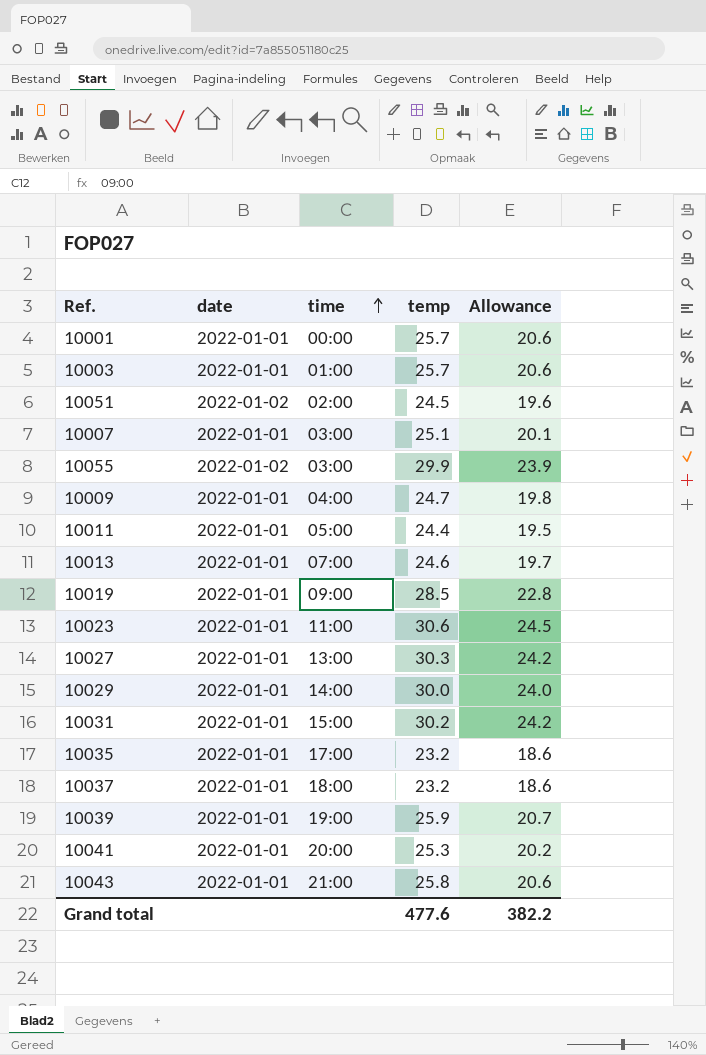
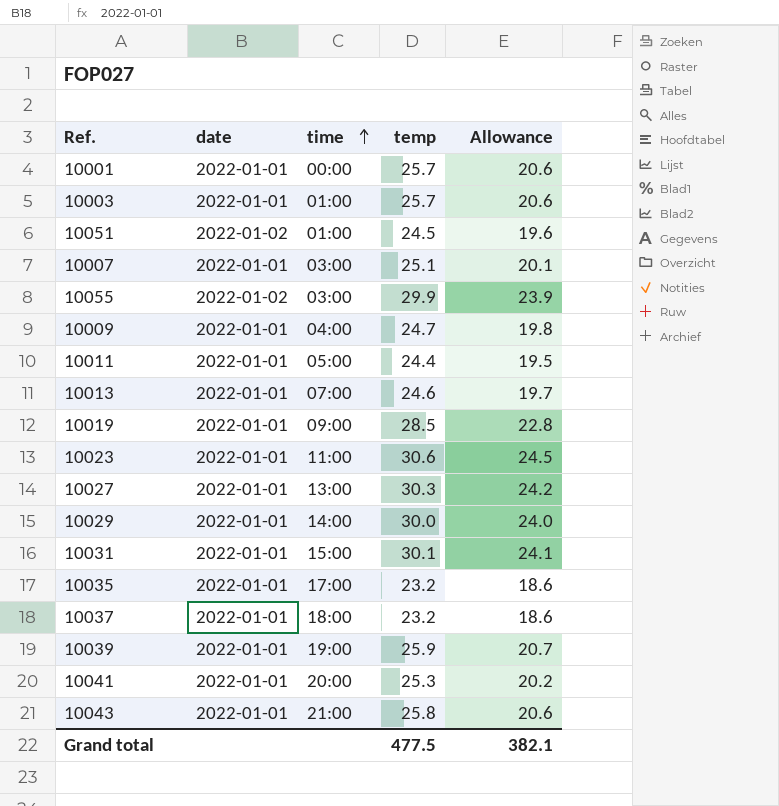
10051 | time: 02:00 -> 01:00
10031 | temp: 30.2 -> 30.1
10031 | Allowance: 24.2 -> 24.1
Grand total | temp: 477.6 -> 477.5
Grand total | Allowance: 382.2 -> 382.1

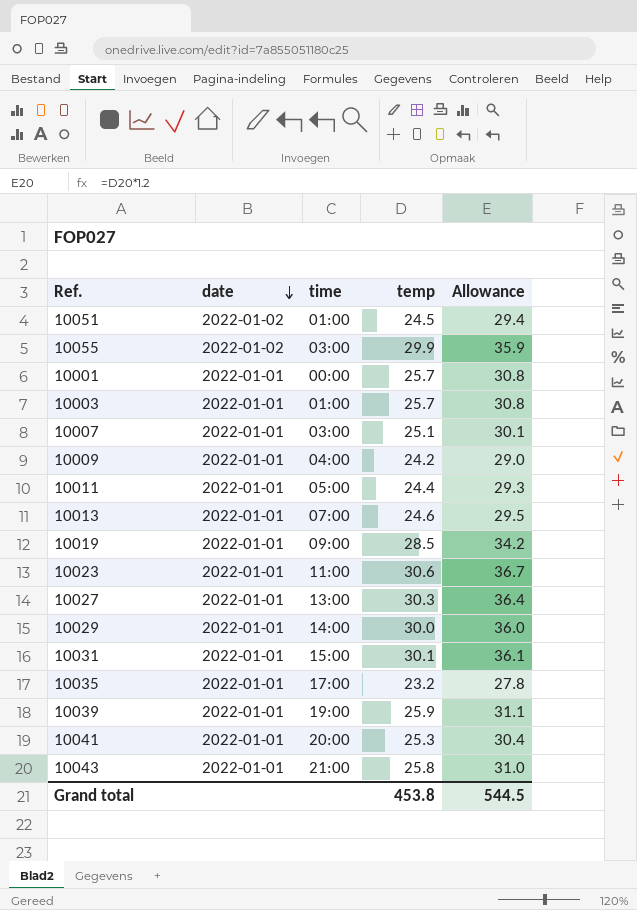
row order: time ascending -> date descending
column Allowance | formula: [temp] * 0.8 -> [temp] * 1.2
row 10037: 2022-01-01 | 18:00 | 23.2 | 18.6 -> none
10009 | temp: 24.7 -> 24.2
Grand total | temp: 477.5 -> 453.8
Grand total | Allowance: 382.1 -> 544.5

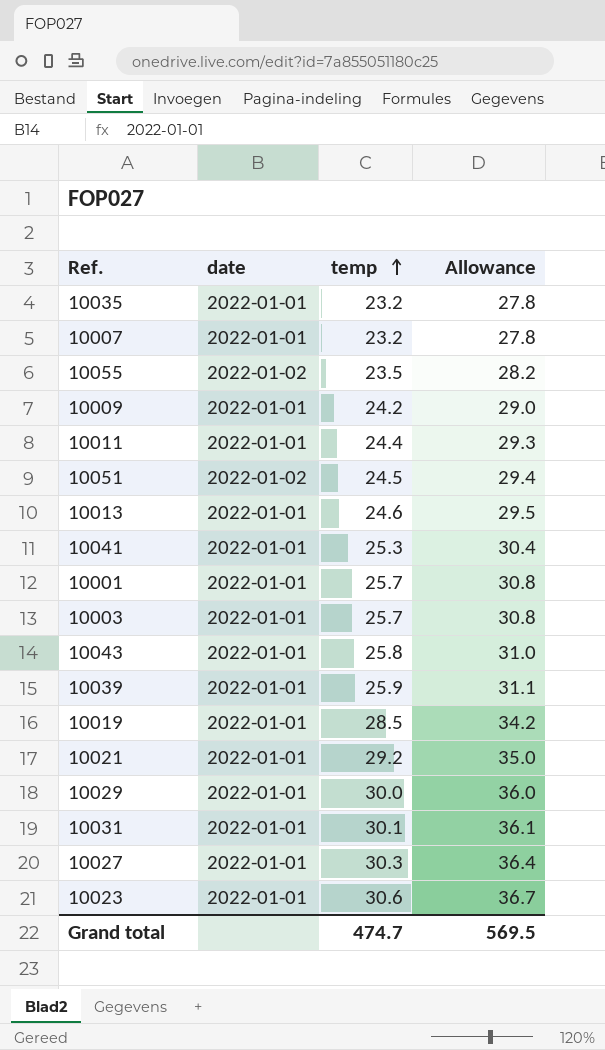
row order: date descending -> temp ascending
column time | position: 3 -> none
10007 | temp: 25.1 -> 23.2
10007 | Allowance: 30.1 -> 27.8
10055 | temp: 29.9 -> 23.5
10055 | Allowance: 35.9 -> 28.2
row 10021: none -> 2022-01-01 | 29.2 | 35.0
Grand total | temp: 453.8 -> 474.7
Grand total | Allowance: 544.5 -> 569.5

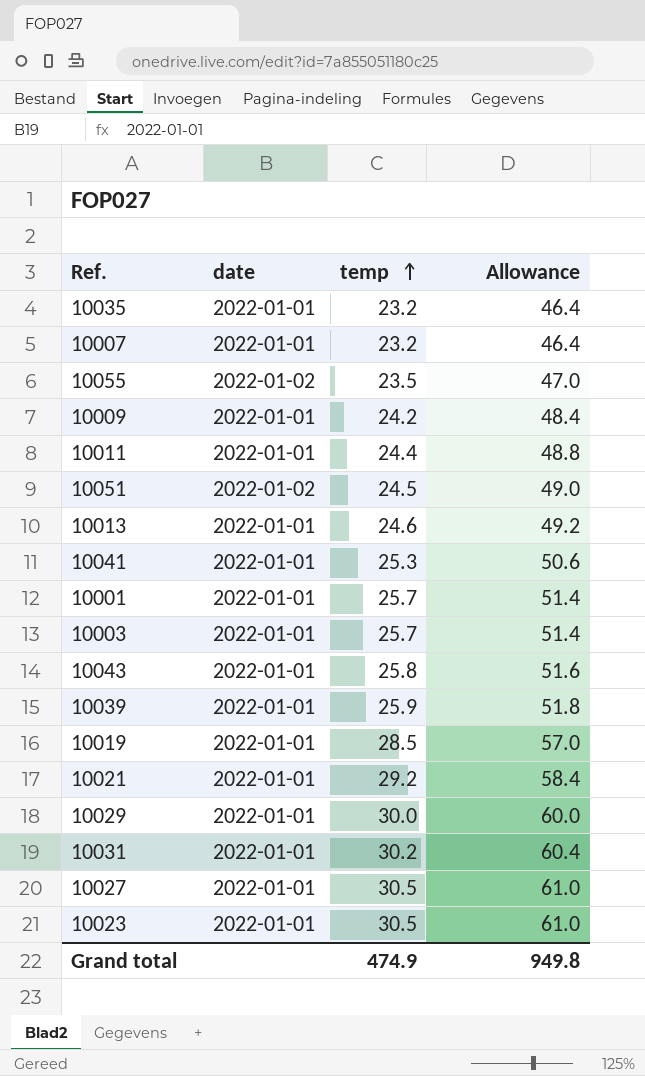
column Allowance | formula: [temp] * 1.2 -> [temp] * 2
10031 | temp: 30.1 -> 30.2
10027 | temp: 30.3 -> 30.5
10023 | temp: 30.6 -> 30.5
Grand total | temp: 474.7 -> 474.9
Grand total | Allowance: 569.5 -> 949.8

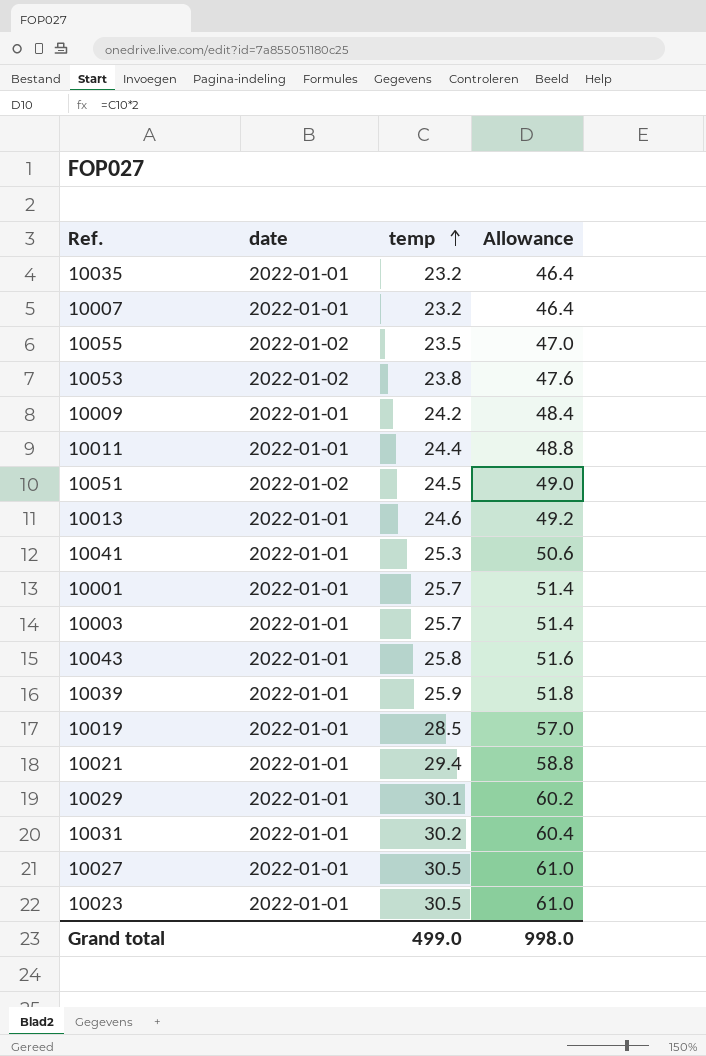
row 10053: none -> 2022-01-02 | 23.8 | 47.6
10021 | temp: 29.2 -> 29.4
10021 | Allowance: 58.4 -> 58.8
10029 | temp: 30.0 -> 30.1
10029 | Allowance: 60.0 -> 60.2
Grand total | temp: 474.9 -> 499.0
Grand total | Allowance: 949.8 -> 998.0

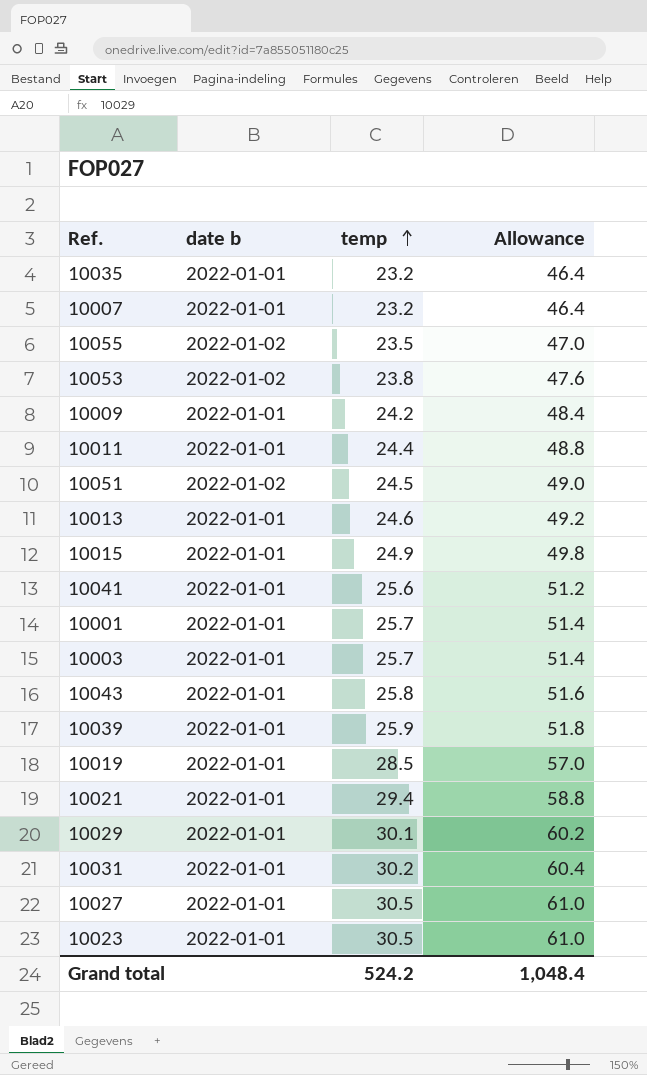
column name: date -> date b
row 10015: none -> 2022-01-01 | 24.9 | 49.8
10041 | temp: 25.3 -> 25.6
10041 | Allowance: 50.6 -> 51.2
Grand total | temp: 499.0 -> 524.2
Grand total | Allowance: 998.0 -> 1,048.4

